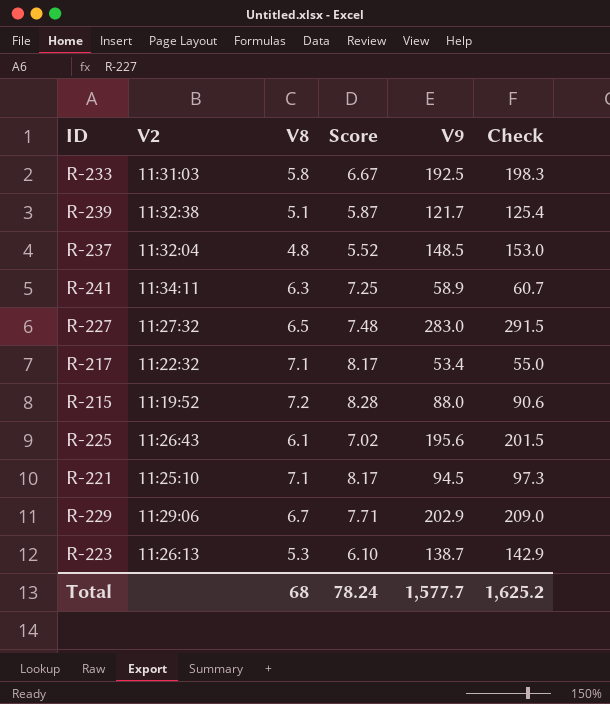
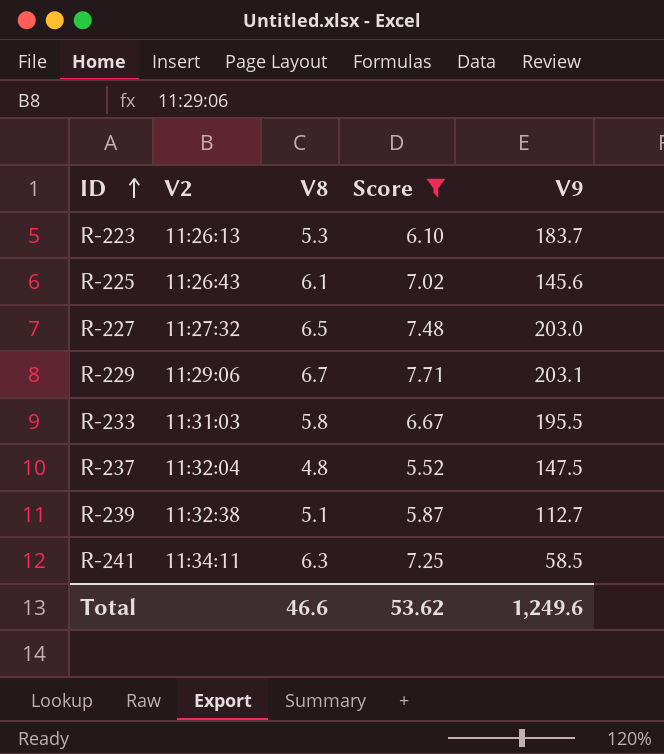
filter: none -> Score <= 7.71
row order: none -> ID ascending
column Check | formula: [V9] * 1.03 -> none
R-223 | V9: 138.7 -> 183.7
R-225 | V9: 195.6 -> 145.6
R-227 | V9: 283.0 -> 203.0
R-229 | V9: 202.9 -> 203.1
R-233 | V9: 192.5 -> 195.5
R-237 | V9: 148.5 -> 147.5
R-239 | V9: 121.7 -> 112.7
R-241 | V9: 58.9 -> 58.5
Total | V8: 68 -> 46.6
Total | Score: 78.24 -> 53.62
Total | V9: 1,577.7 -> 1,249.6

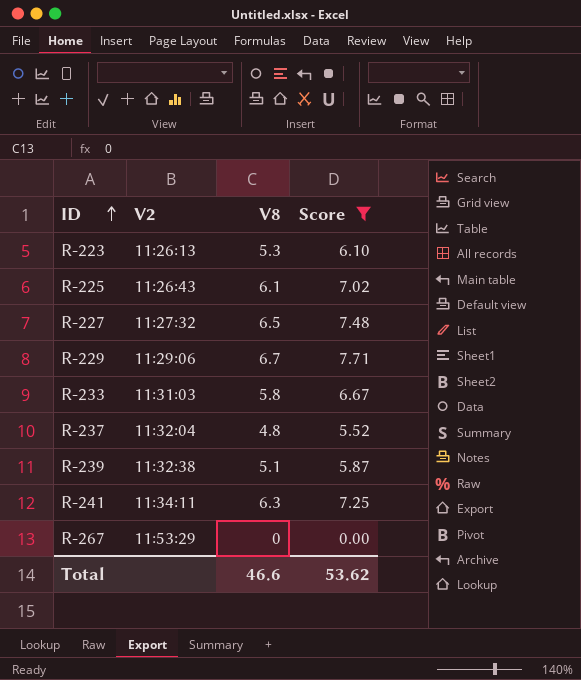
column V9 | position: 5 -> none
row R-267: none -> 11:53:29 | 0 | 0.00

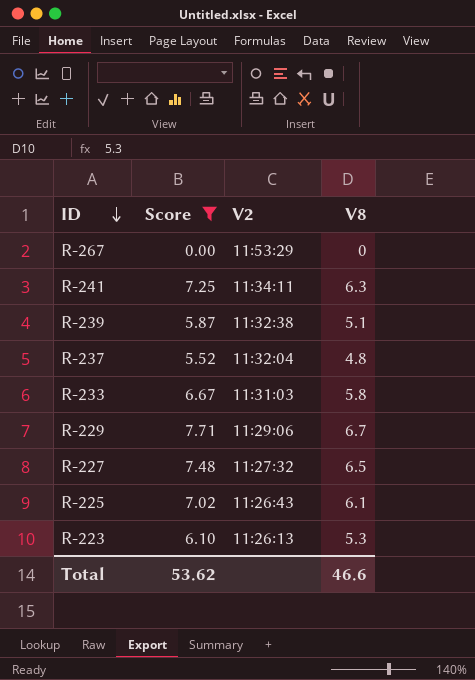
row order: ID ascending -> ID descending
column Score | position: 4 -> 2

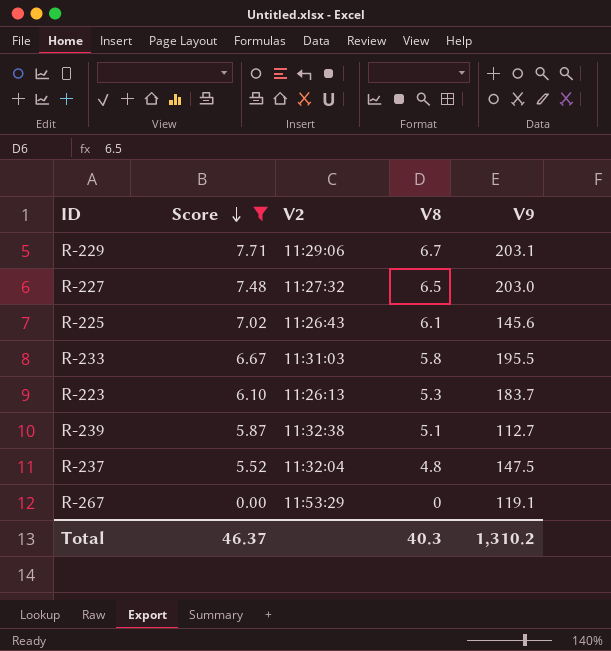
row order: ID descending -> Score descending
column V9 | position: none -> 5
row R-241: 7.25 | 11:34:11 | 6.3 -> none
Total | Score: 53.62 -> 46.37
Total | V8: 46.6 -> 40.3

